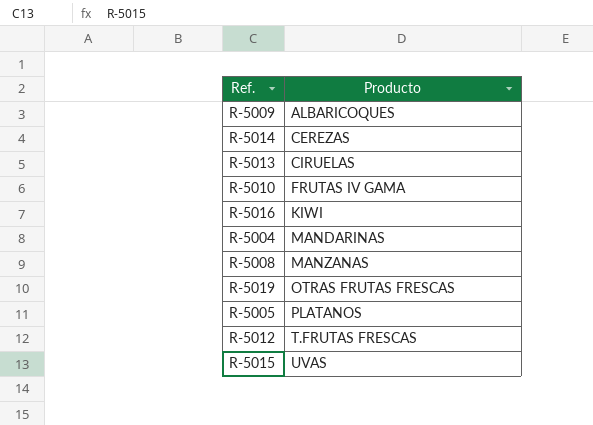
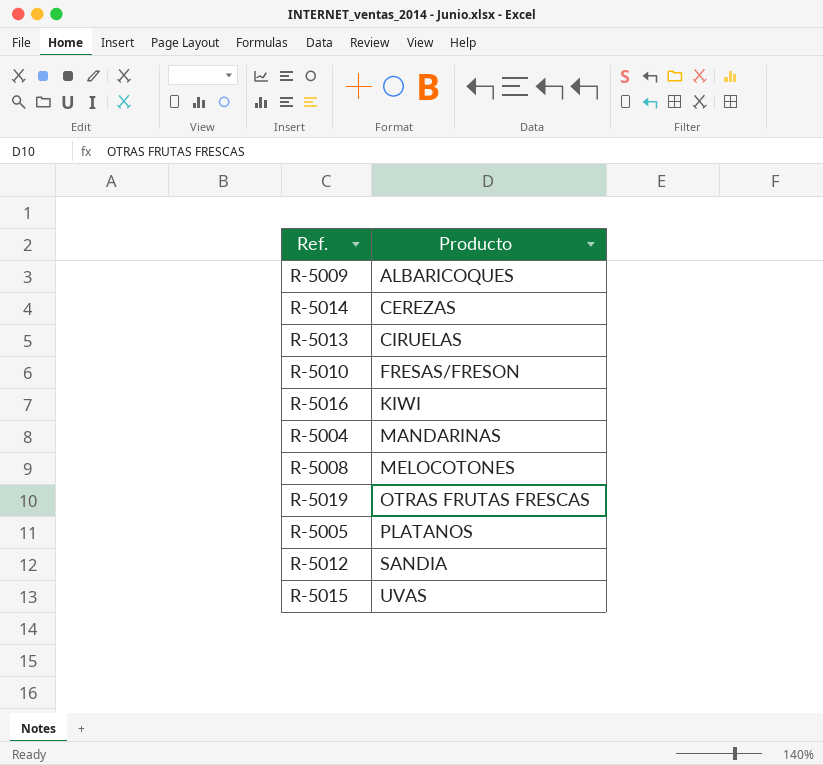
R-5010 | Producto: FRUTAS IV GAMA -> FRESAS/FRESON
R-5008 | Producto: MANZANAS -> MELOCOTONES
R-5012 | Producto: T.FRUTAS FRESCAS -> SANDIA

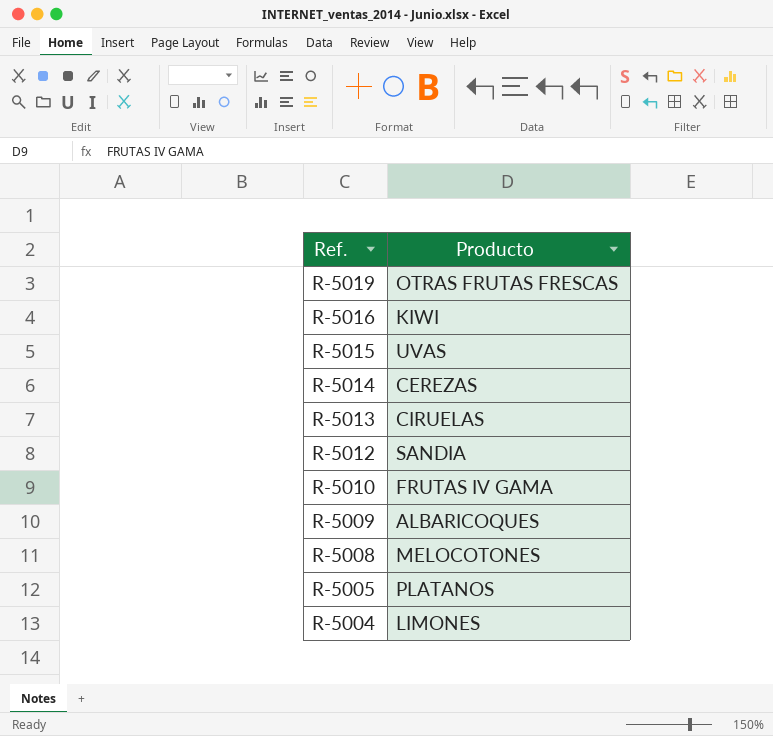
row order: Producto ascending -> Ref. descending
R-5010 | Producto: FRESAS/FRESON -> FRUTAS IV GAMA
R-5004 | Producto: MANDARINAS -> LIMONES

